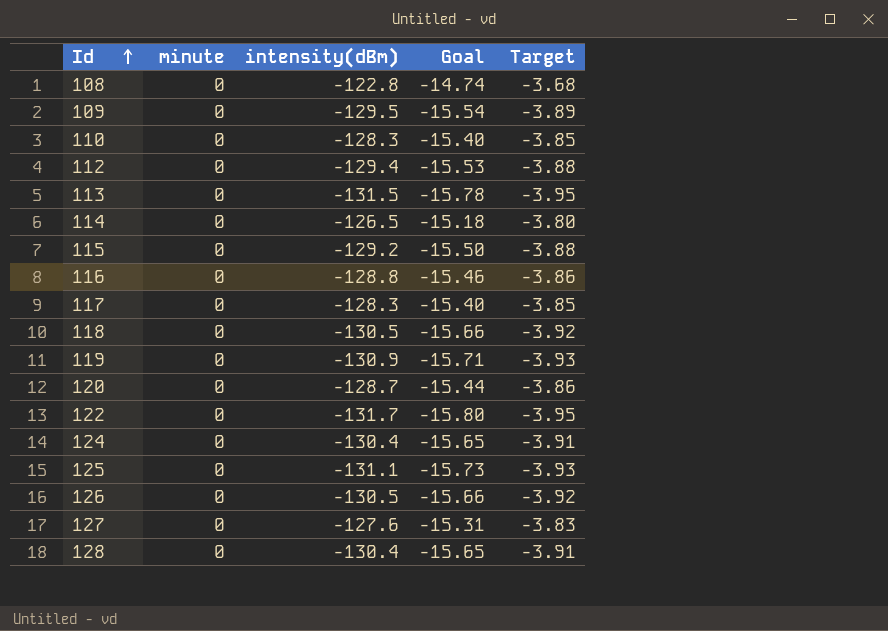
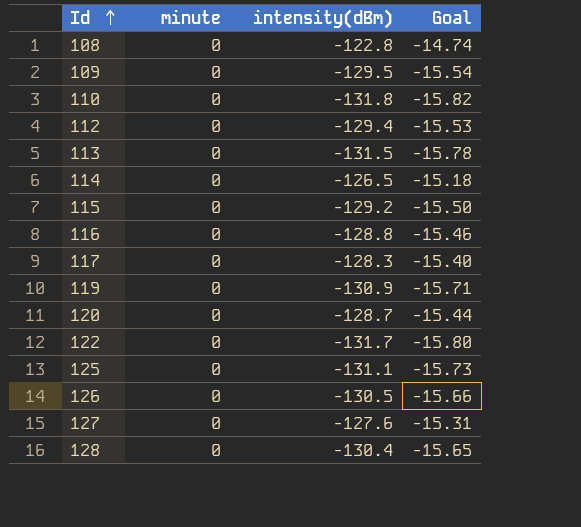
column Target | formula: [intensity(dBm)] * 0.03 -> none
row 118: 0 | -130.5 | -15.66 | -3.92 -> none
row 124: 0 | -130.4 | -15.65 | -3.91 -> none
110 | intensity(dBm): -128.3 -> -131.8
110 | Goal: -15.40 -> -15.82

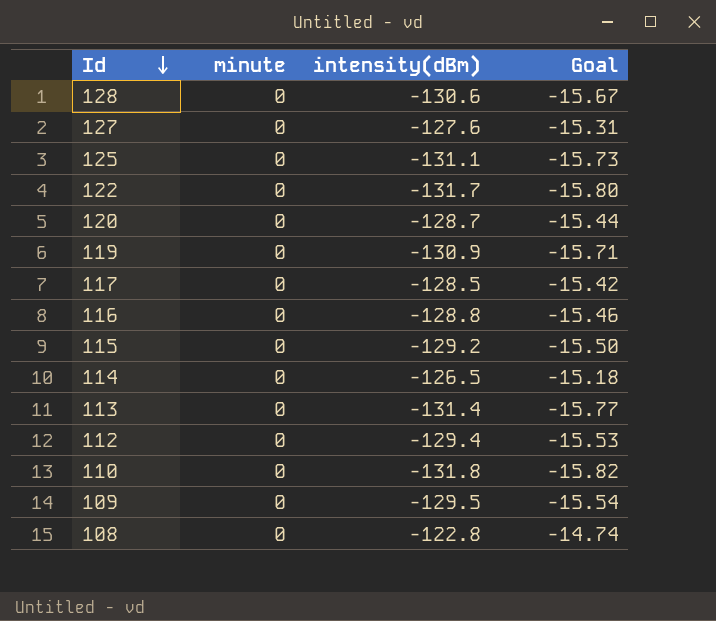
row order: Id ascending -> Id descending
row 126: 0 | -130.5 | -15.66 -> none
128 | intensity(dBm): -130.4 -> -130.6
128 | Goal: -15.65 -> -15.67
117 | intensity(dBm): -128.3 -> -128.5
117 | Goal: -15.40 -> -15.42
113 | intensity(dBm): -131.5 -> -131.4
113 | Goal: -15.78 -> -15.77

